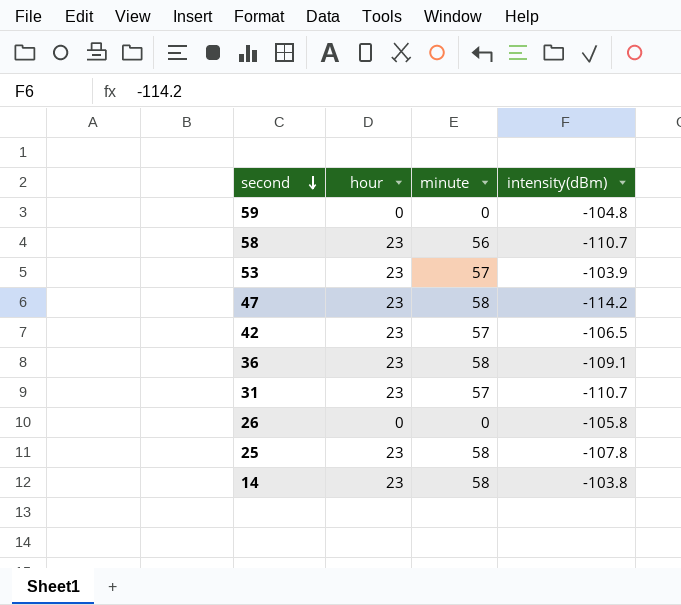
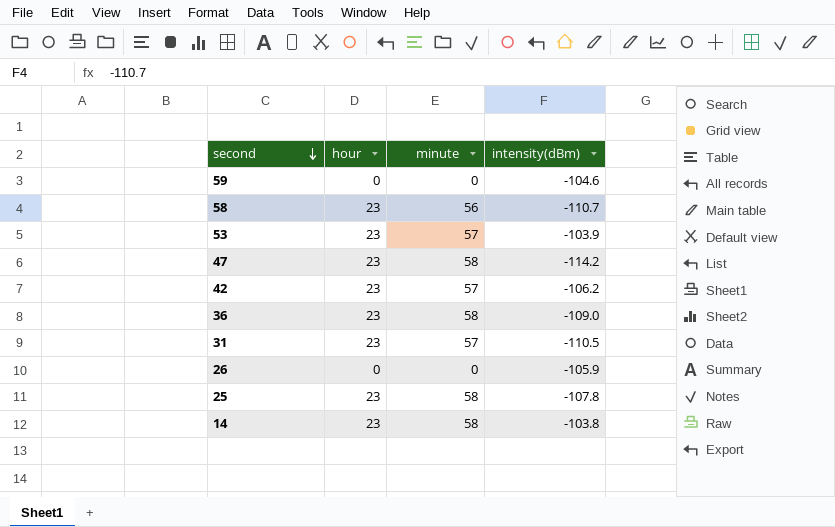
59 | intensity(dBm): -104.8 -> -104.6
42 | intensity(dBm): -106.5 -> -106.2
36 | intensity(dBm): -109.1 -> -109.0
31 | intensity(dBm): -110.7 -> -110.5
26 | intensity(dBm): -105.8 -> -105.9

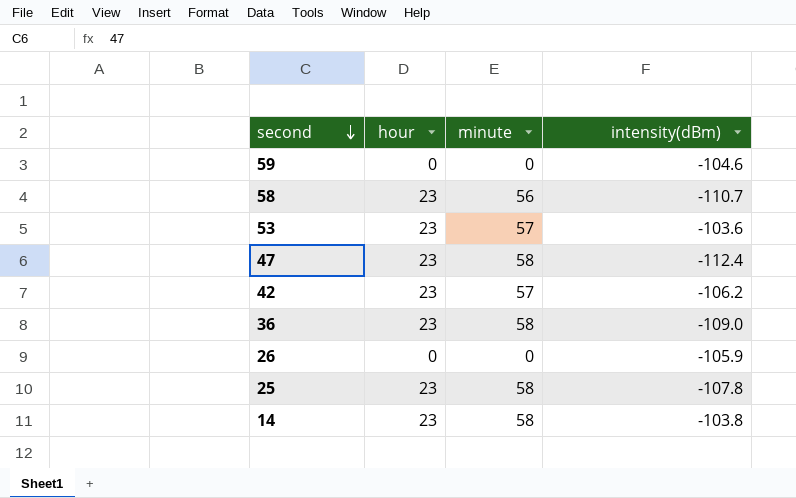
row 31: 23 | 57 | -110.5 -> none
53 | intensity(dBm): -103.9 -> -103.6
47 | intensity(dBm): -114.2 -> -112.4

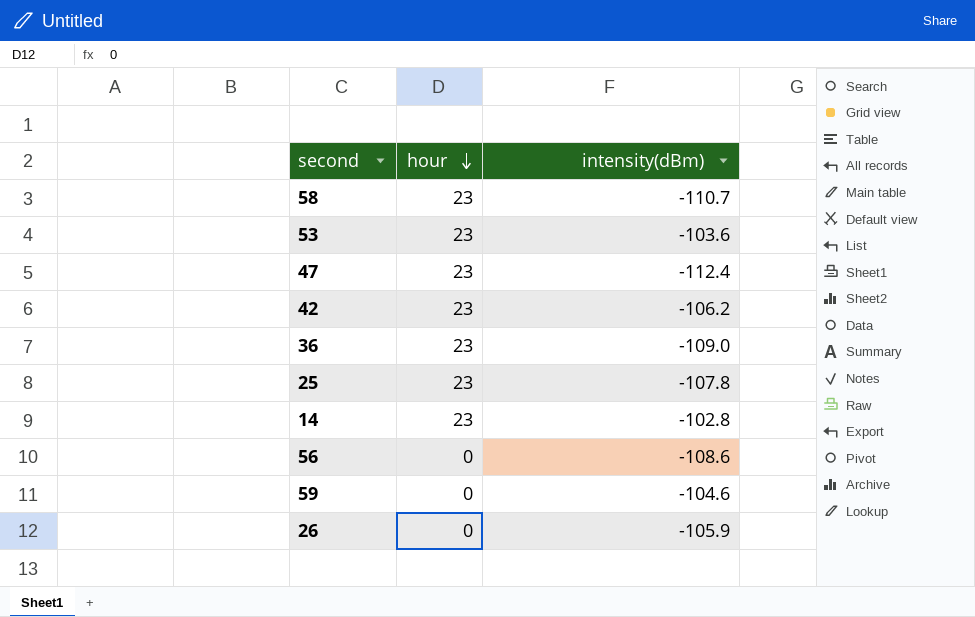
row order: second descending -> hour descending
column minute | position: 3 -> none
14 | intensity(dBm): -103.8 -> -102.8
row 56: none -> 0 | -108.6

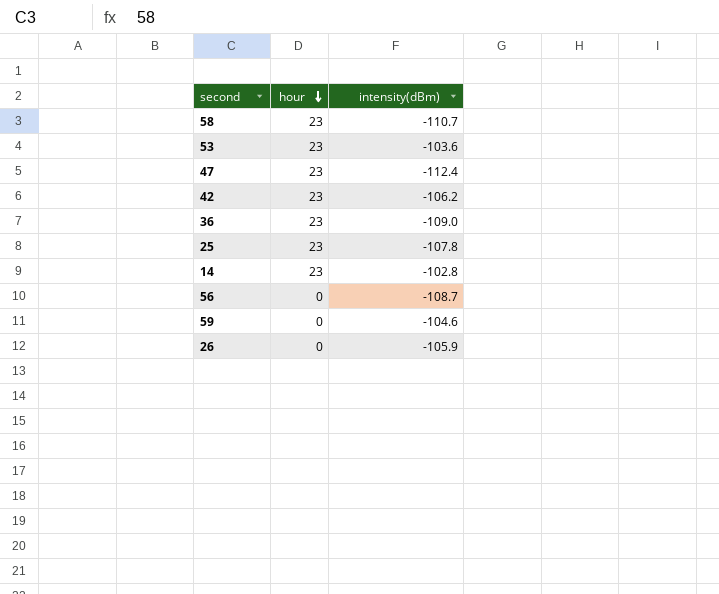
56 | intensity(dBm): -108.6 -> -108.7

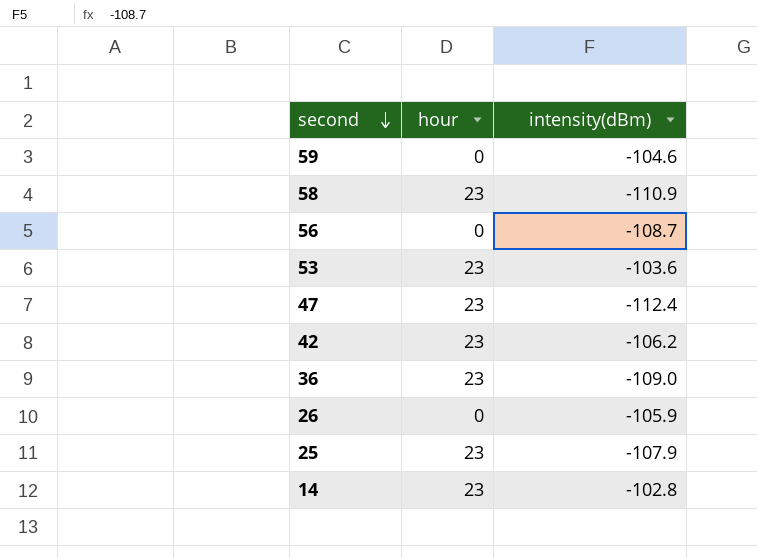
row order: hour descending -> second descending
58 | intensity(dBm): -110.7 -> -110.9
25 | intensity(dBm): -107.8 -> -107.9

